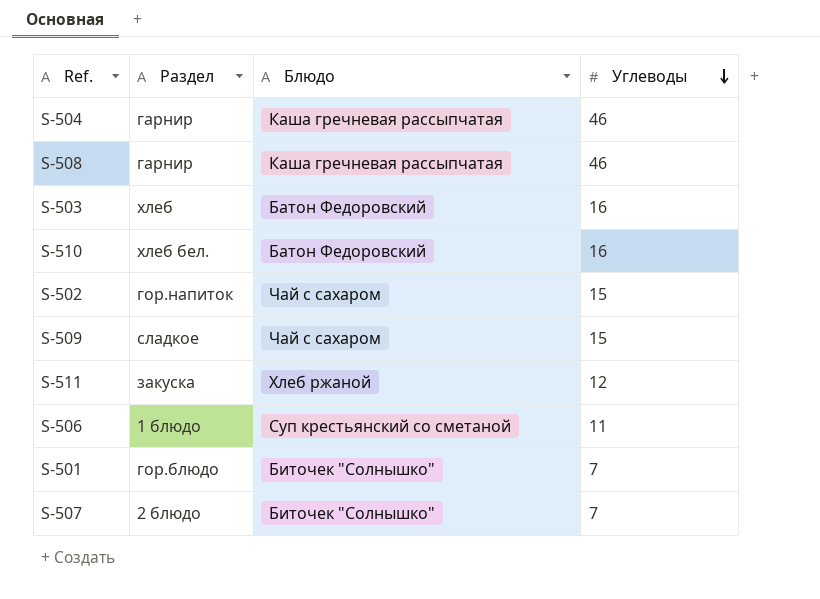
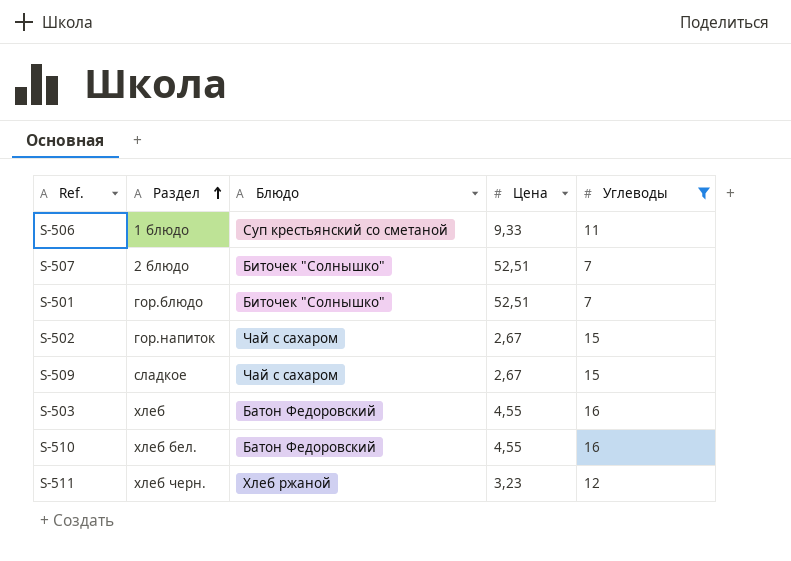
filter: none -> Углеводы != 46
row order: Углеводы descending -> Раздел ascending
column Цена | position: none -> 4
S-511 | Раздел: закуска -> хлеб черн.

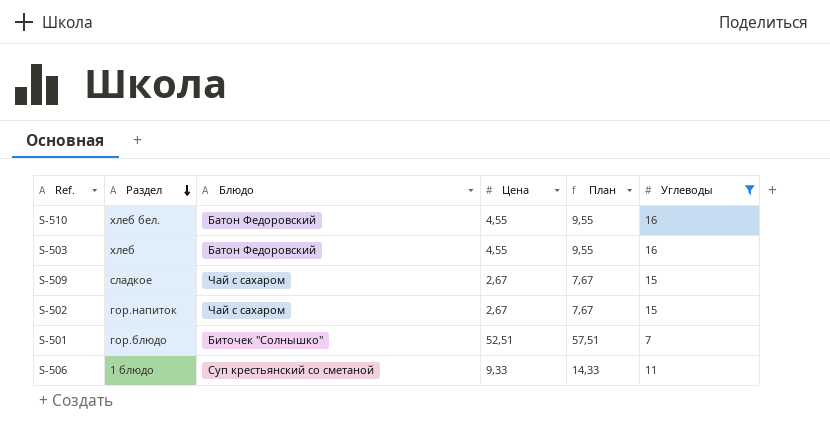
row order: Раздел ascending -> Раздел descending
column План | formula: none -> [Цена] + 5
row S-507: 2 блюдо | Биточек "Солнышко" | 52,51 | 7 -> none
row S-511: хлеб черн. | Хлеб ржаной | 3,23 | 12 -> none

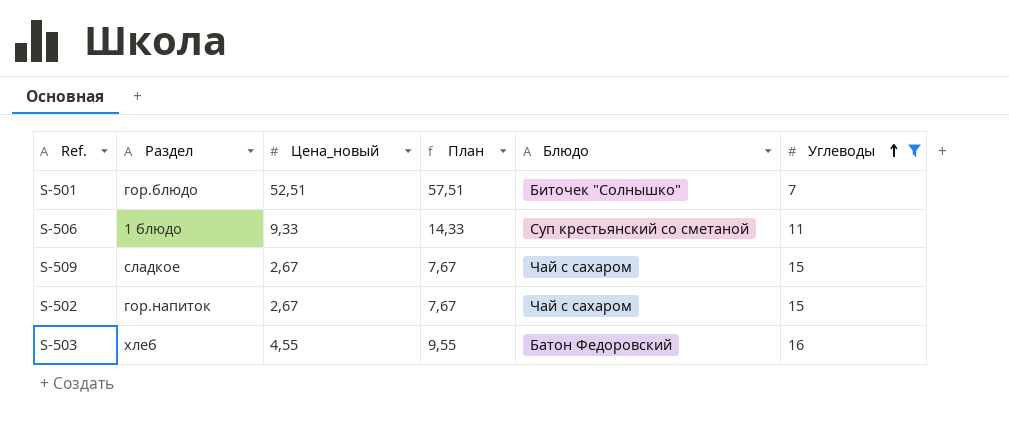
row order: Раздел descending -> Углеводы ascending
column name: Цена -> Цена_новый
column Блюдо | position: 3 -> 5
row S-510: хлеб бел. | Батон Федоровский | 4,55 | 9,55 | 16 -> none

